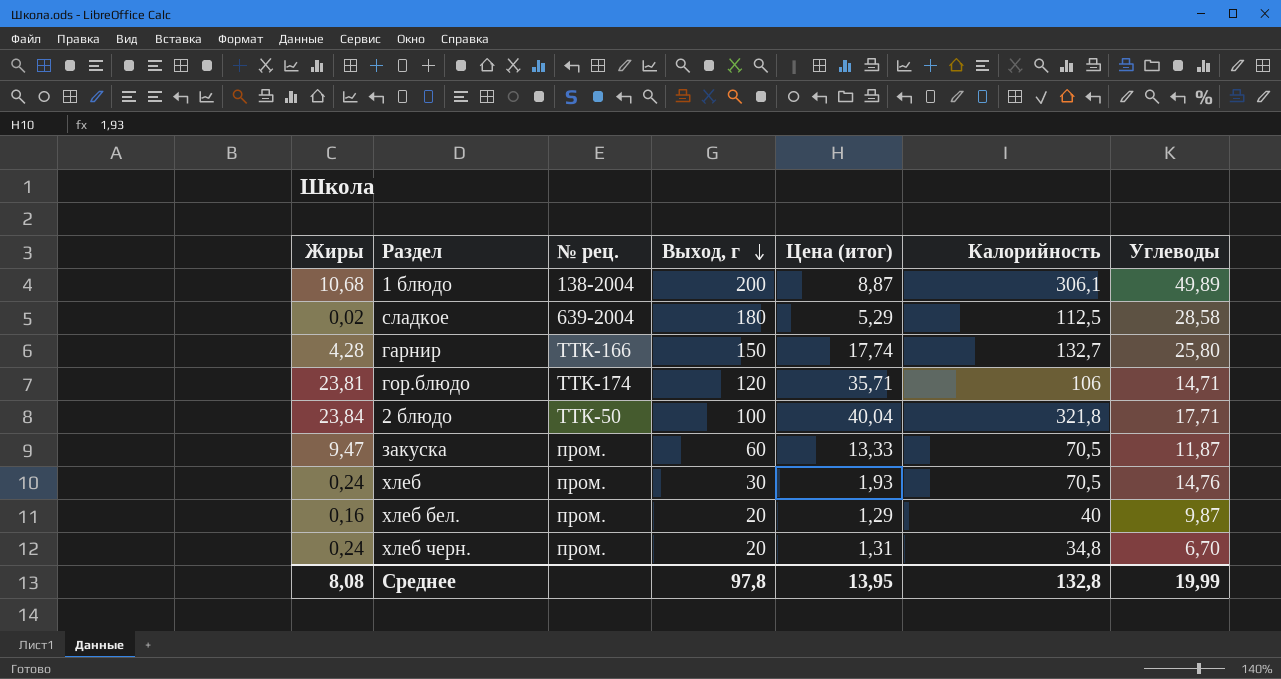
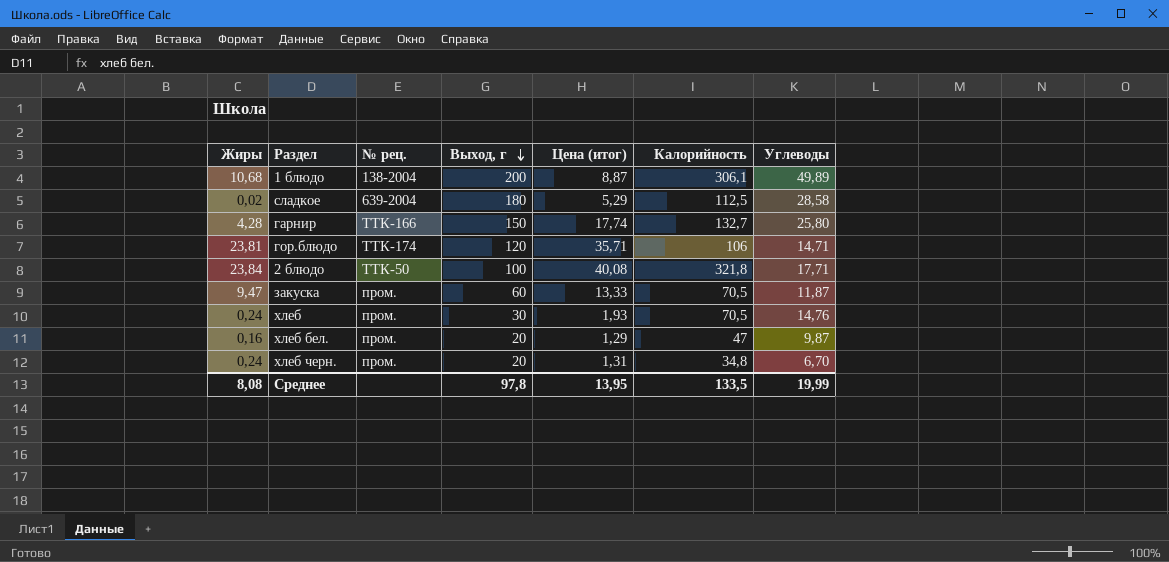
2 блюдо | Цена (итог): 40,04 -> 40,08
хлеб бел. | Калорийность: 40 -> 47
Среднее | Калорийность: 132,8 -> 133,5

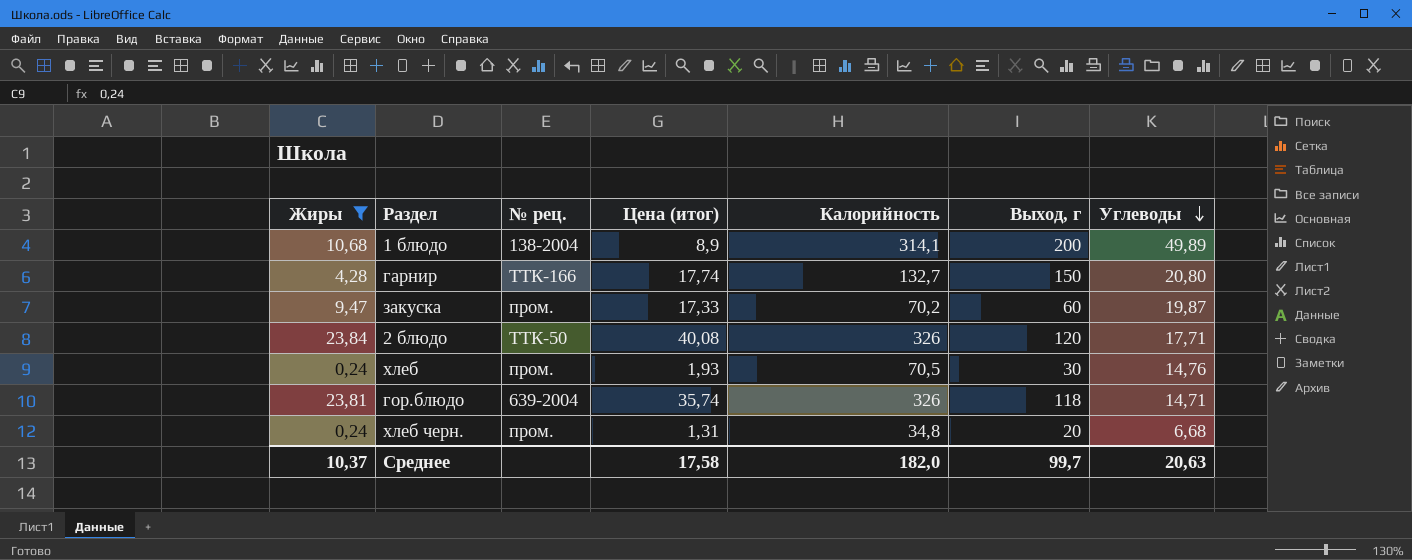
filter: none -> Жиры >= 0,24
row order: Выход, г descending -> Углеводы descending
column Выход, г | position: 4 -> 6
1 блюдо | Цена (итог): 8,87 -> 8,9
1 блюдо | Калорийность: 306,1 -> 314,1
гарнир | Углеводы: 25,80 -> 20,80
закуска | Цена (итог): 13,33 -> 17,33
закуска | Калорийность: 70,5 -> 70,2
закуска | Углеводы: 11,87 -> 19,87
2 блюдо | Калорийность: 321,8 -> 326
2 блюдо | Выход, г: 100 -> 120
гор.блюдо | № рец.: ТТК-174 -> 639-2004
гор.блюдо | Цена (итог): 35,71 -> 35,74
гор.блюдо | Калорийность: 106 -> 326
гор.блюдо | Выход, г: 120 -> 118
хлеб черн. | Углеводы: 6,70 -> 6,68
Среднее | Жиры: 8,08 -> 10,37
Среднее | Цена (итог): 13,95 -> 17,58
Среднее | Калорийность: 133,5 -> 182,0
Среднее | Выход, г: 97,8 -> 99,7
Среднее | Углеводы: 19,99 -> 20,63

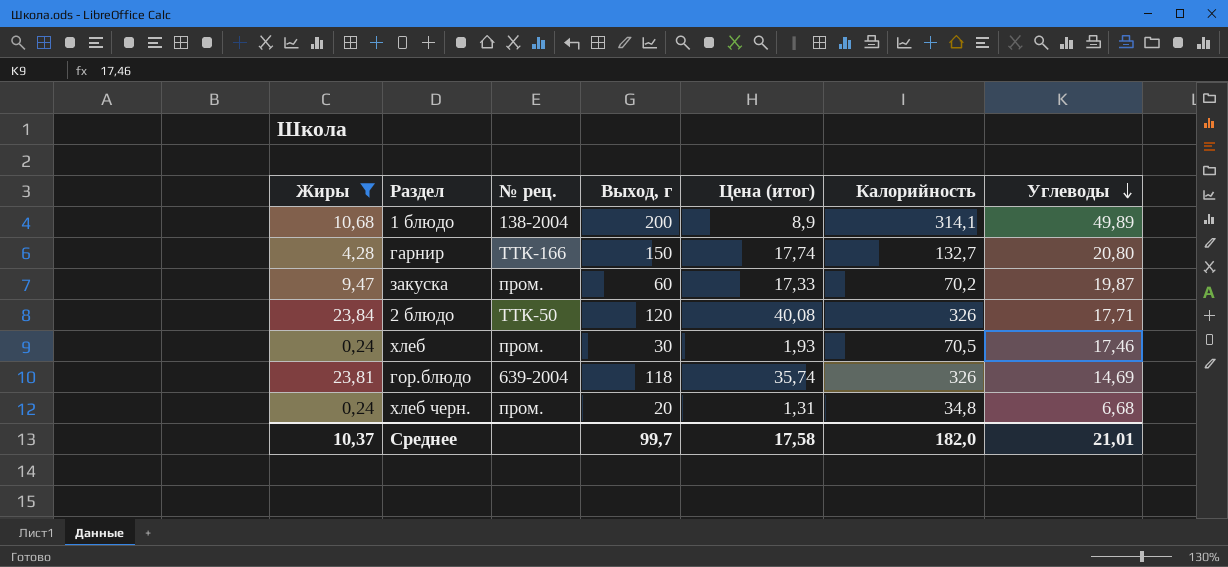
column Выход, г | position: 6 -> 4
хлеб | Углеводы: 14,76 -> 17,46
гор.блюдо | Углеводы: 14,71 -> 14,69
Среднее | Углеводы: 20,63 -> 21,01

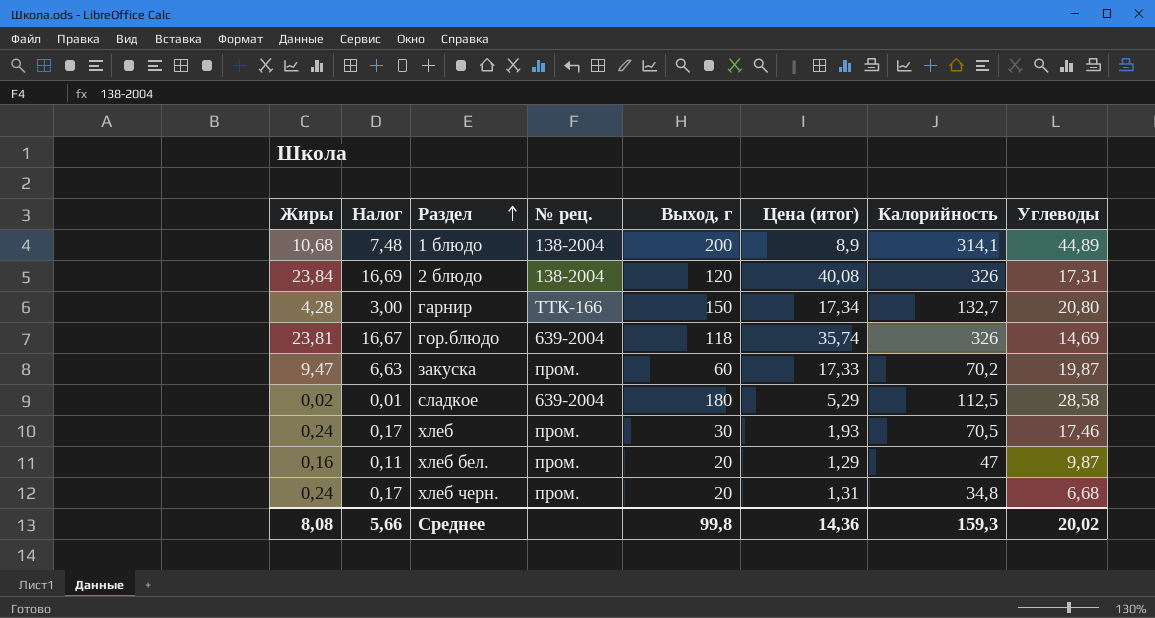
filter: Жиры >= 0,24 -> none
row order: Углеводы descending -> Раздел ascending
column Налог | formula: none -> [Жиры] * 0,7
1 блюдо | Углеводы: 49,89 -> 44,89
2 блюдо | № рец.: ТТК-50 -> 138-2004
2 блюдо | Углеводы: 17,71 -> 17,31
гарнир | Цена (итог): 17,74 -> 17,34
Среднее | Жиры: 10,37 -> 8,08
Среднее | Выход, г: 99,7 -> 99,8
Среднее | Цена (итог): 17,58 -> 14,36
Среднее | Калорийность: 182,0 -> 159,3
Среднее | Углеводы: 21,01 -> 20,02

